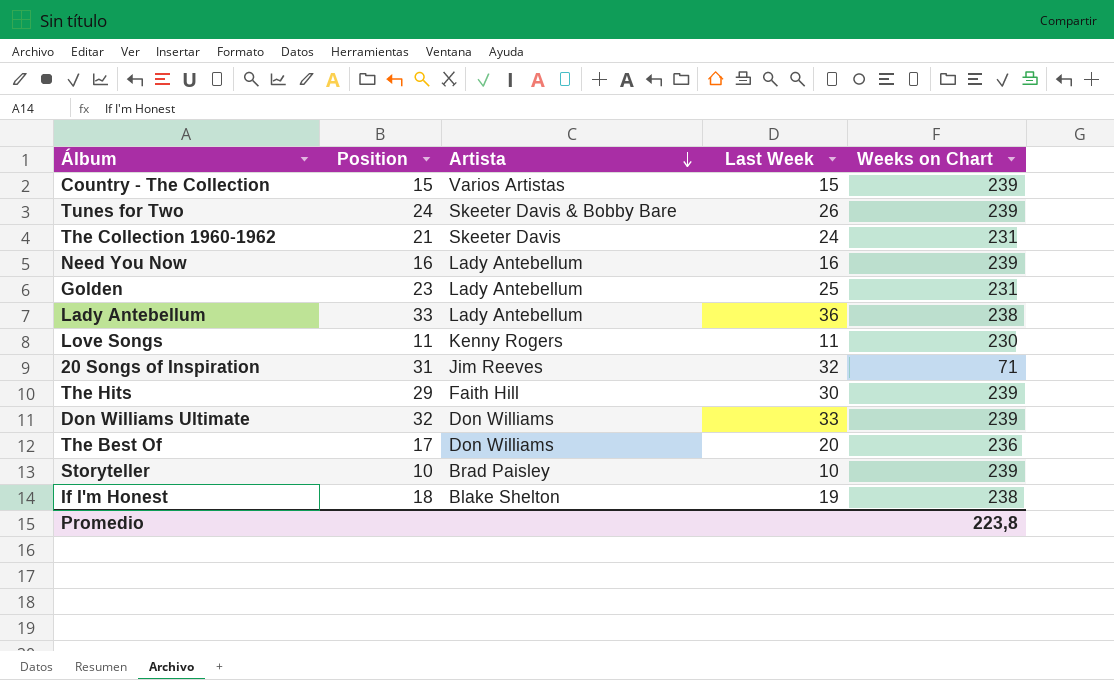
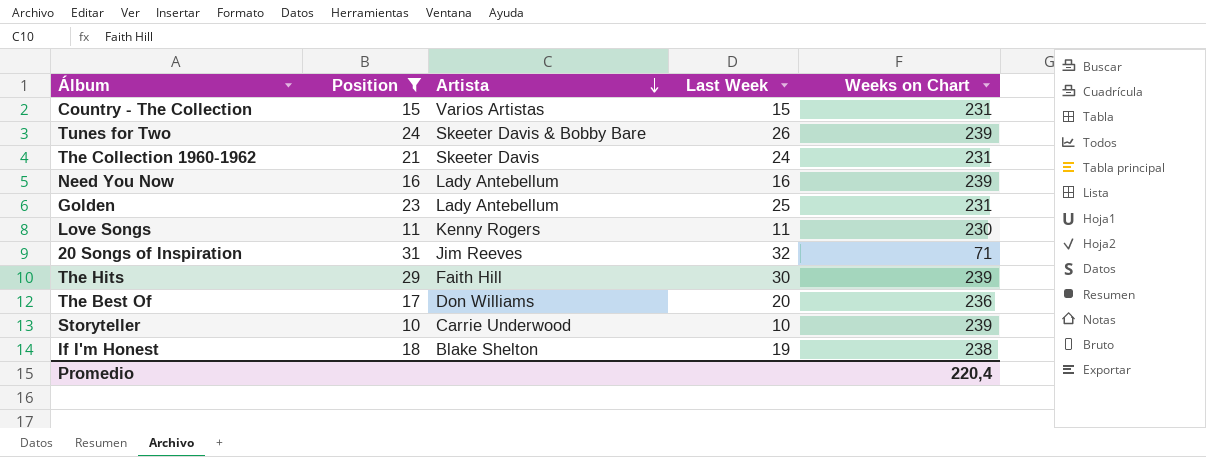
filter: none -> Position <= 31
Country - The Collection | Weeks on Chart: 239 -> 231
Storyteller | Artista: Brad Paisley -> Carrie Underwood
Promedio | Weeks on Chart: 223,8 -> 220,4

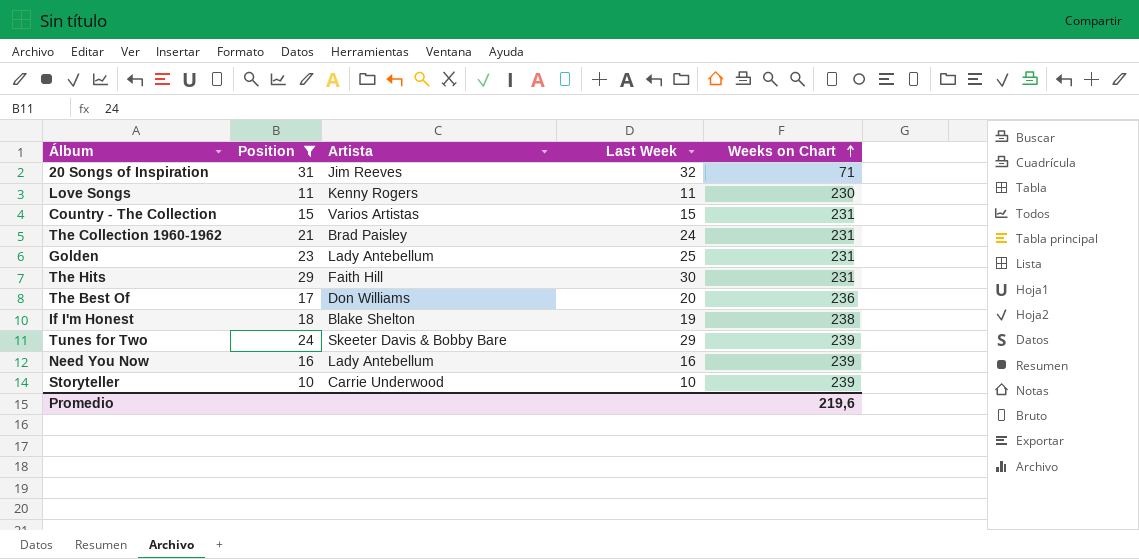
row order: Artista descending -> Weeks on Chart ascending
The Collection 1960-1962 | Artista: Skeeter Davis -> Brad Paisley
The Hits | Weeks on Chart: 239 -> 231
Tunes for Two | Last Week: 26 -> 29
Promedio | Weeks on Chart: 220,4 -> 219,6

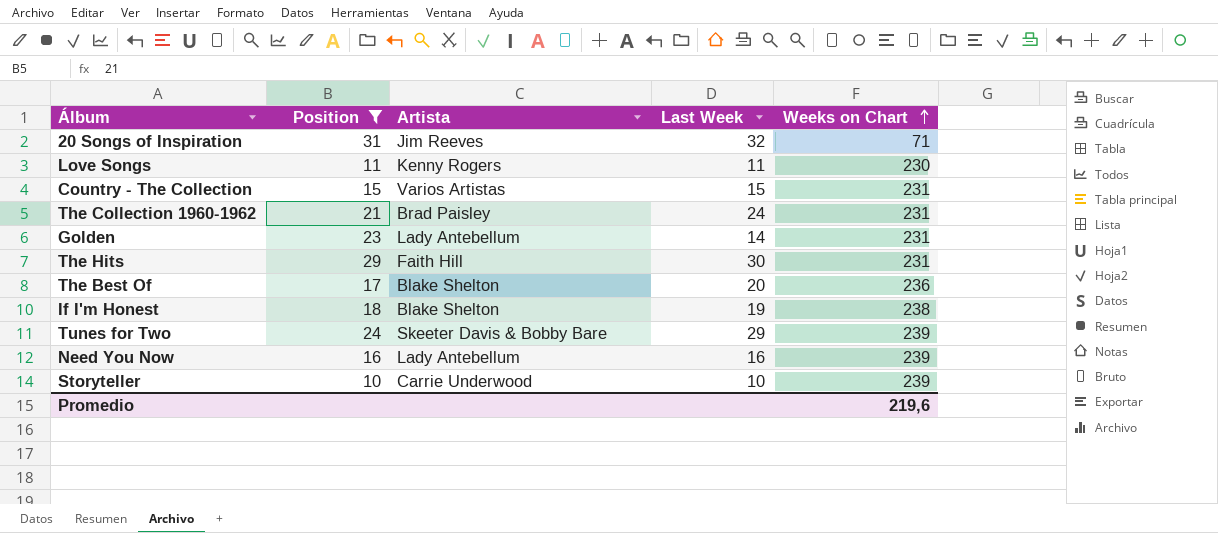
Golden | Last Week: 25 -> 14
The Best Of | Artista: Don Williams -> Blake Shelton

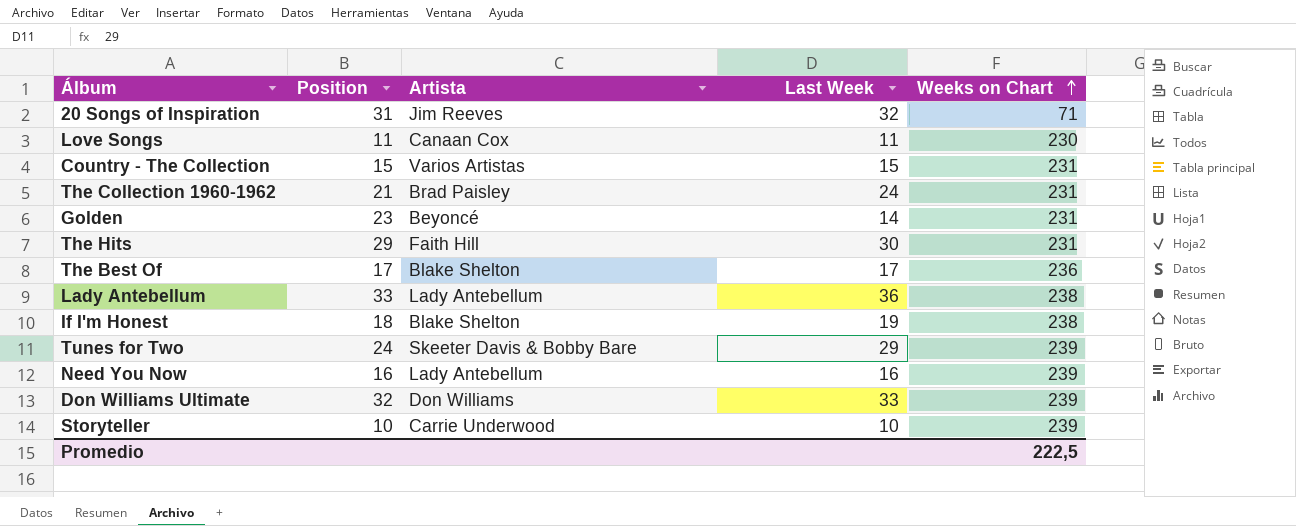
filter: Position <= 31 -> none
Love Songs | Artista: Kenny Rogers -> Canaan Cox
Golden | Artista: Lady Antebellum -> Beyoncé
The Best Of | Last Week: 20 -> 17
Promedio | Weeks on Chart: 219,6 -> 222,5

